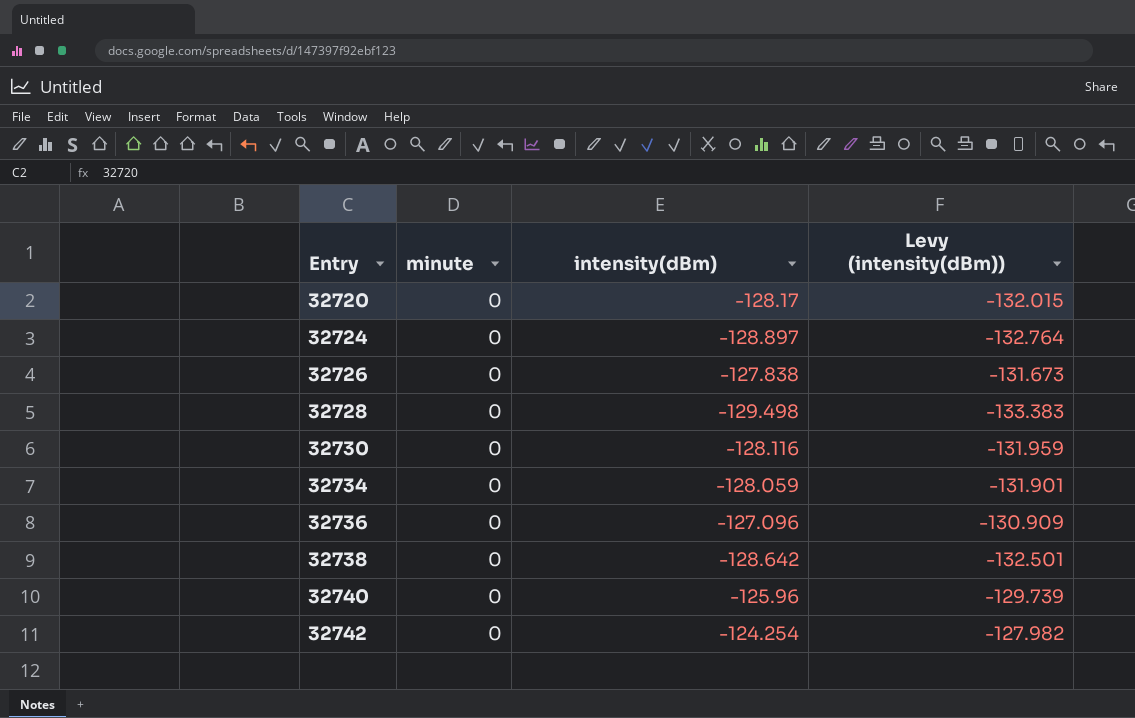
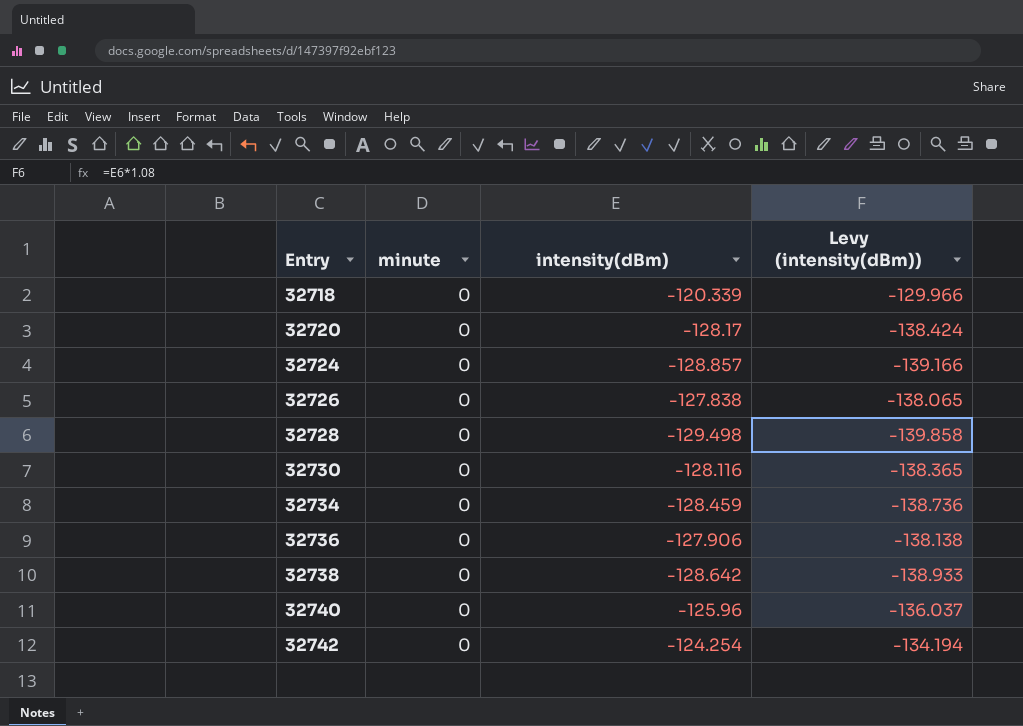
column Levy (intensity(dBm)) | formula: [intensity(dBm)] * 1.03 -> [intensity(dBm)] * 1.08
row 32718: none -> 0 | -120.339 | -129.966
32724 | intensity(dBm): -128.897 -> -128.857
32734 | intensity(dBm): -128.059 -> -128.459
32736 | intensity(dBm): -127.096 -> -127.906

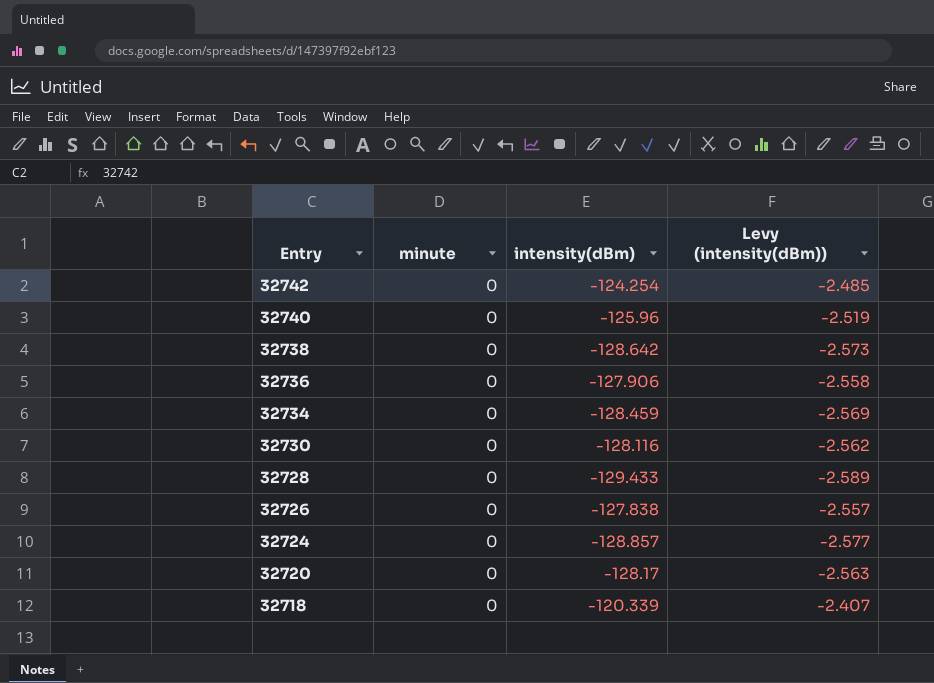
row order: Entry ascending -> Entry descending
column Levy (intensity(dBm)) | formula: [intensity(dBm)] * 1.08 -> [intensity(dBm)] * 0.02
32728 | intensity(dBm): -129.498 -> -129.433

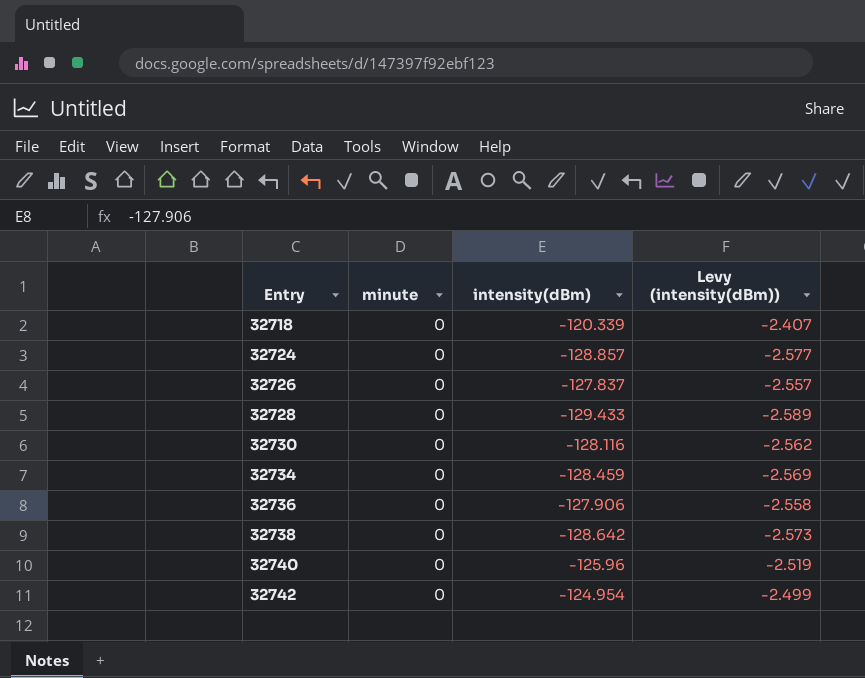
row order: Entry descending -> Entry ascending
row 32720: 0 | -128.17 | -2.563 -> none
32726 | intensity(dBm): -127.838 -> -127.837
32742 | intensity(dBm): -124.254 -> -124.954
32742 | Levy (intensity(dBm)): -2.485 -> -2.499

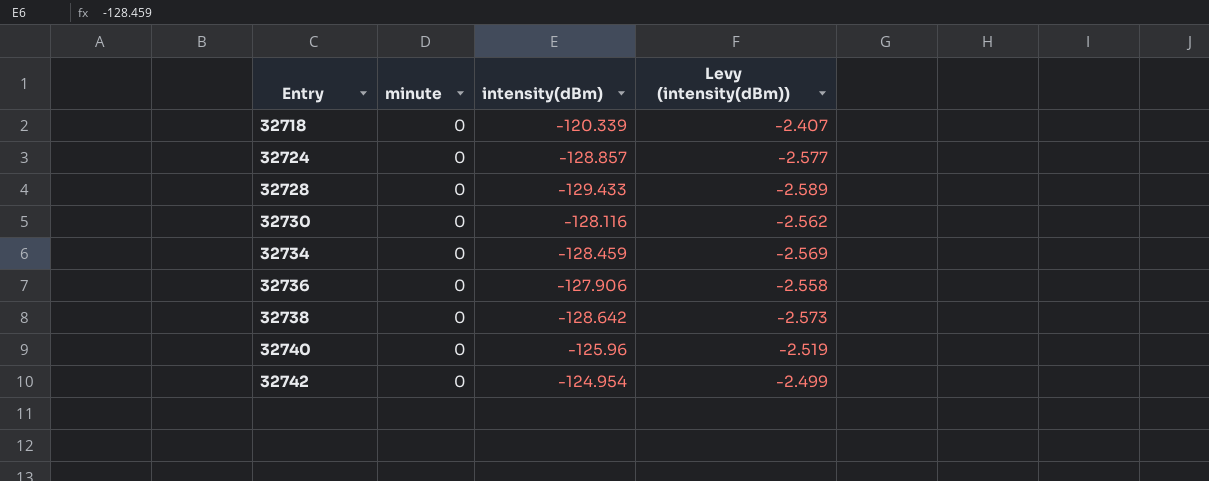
row 32726: 0 | -127.837 | -2.557 -> none

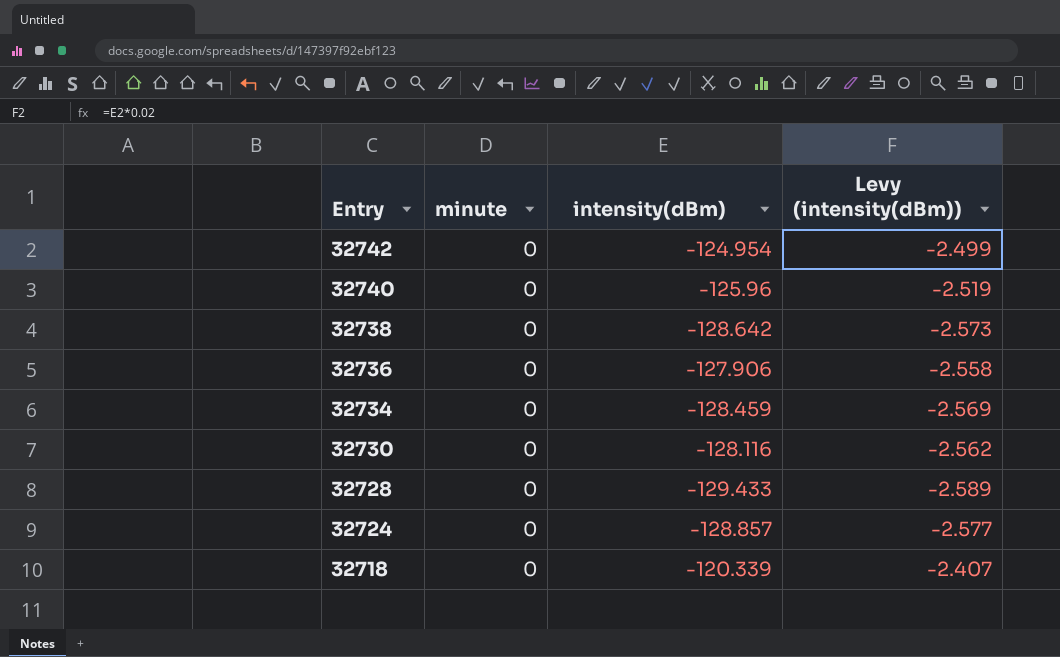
row order: Entry ascending -> Entry descending

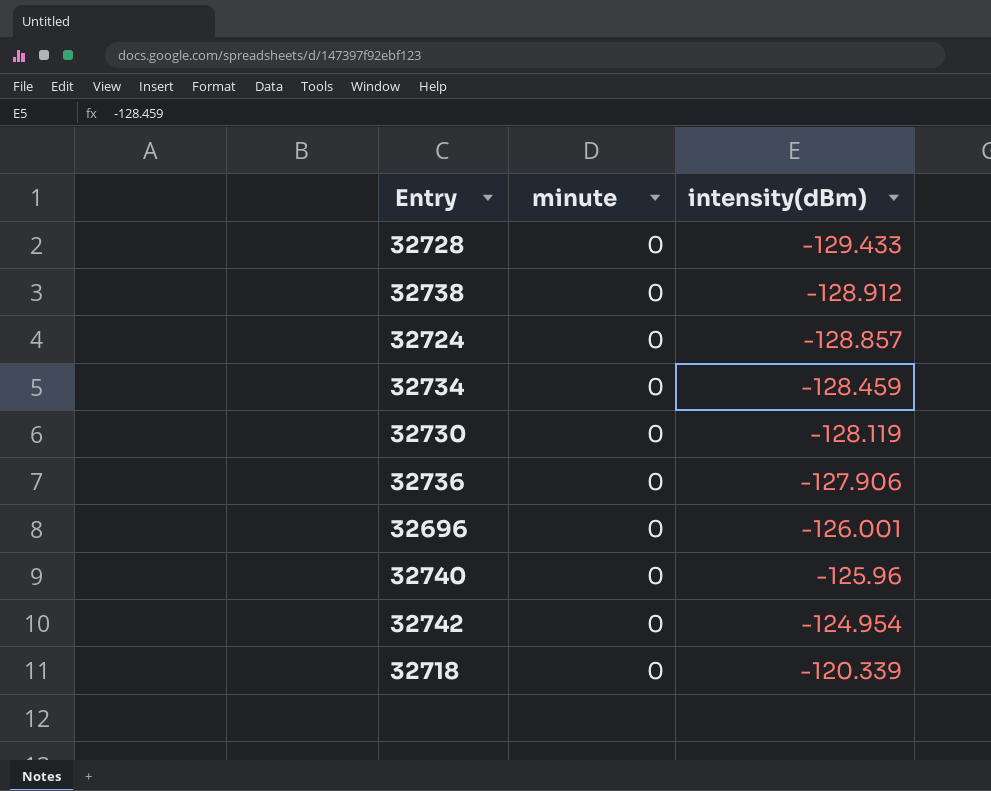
row order: Entry descending -> intensity(dBm) ascending
column Levy (intensity(dBm)) | formula: [intensity(dBm)] * 0.02 -> none
32738 | intensity(dBm): -128.642 -> -128.912
32730 | intensity(dBm): -128.116 -> -128.119
row 32696: none -> 0 | -126.001

